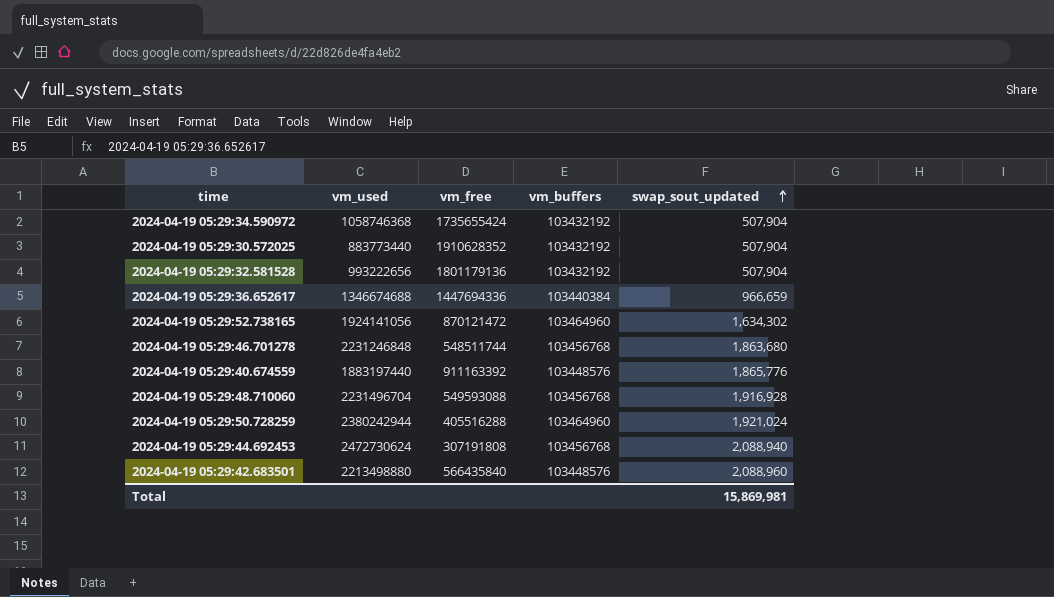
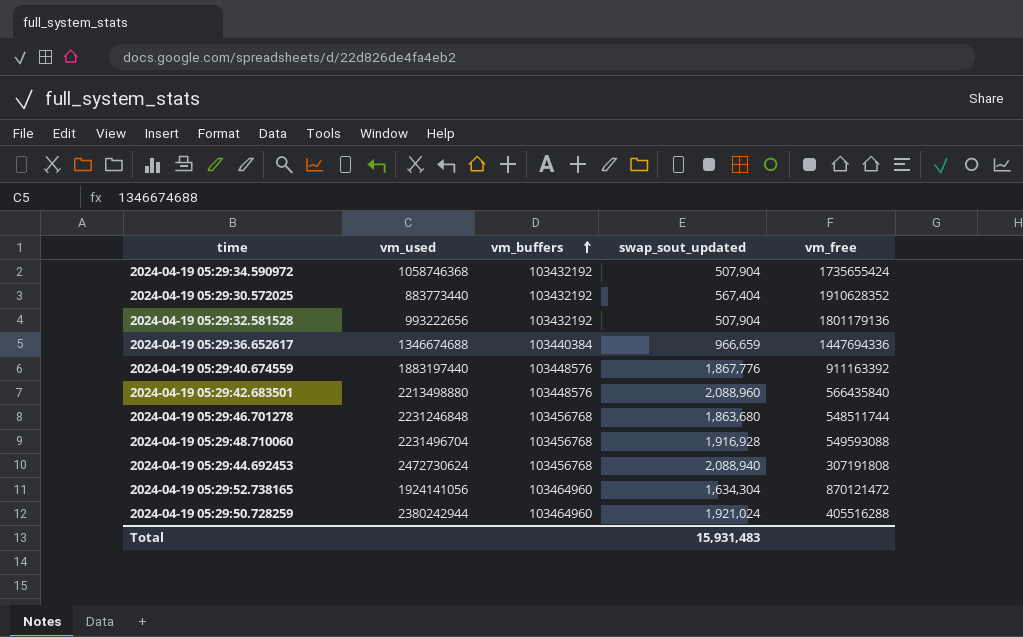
row order: swap_sout_updated ascending -> vm_buffers ascending
column vm_free | position: 3 -> 5
2024-04-19 05:29:30.572025 | swap_sout_updated: 507,904 -> 567,404
2024-04-19 05:29:40.674559 | swap_sout_updated: 1,865,776 -> 1,867,776
2024-04-19 05:29:52.738165 | swap_sout_updated: 1,634,302 -> 1,634,304
Total | swap_sout_updated: 15,869,981 -> 15,931,483

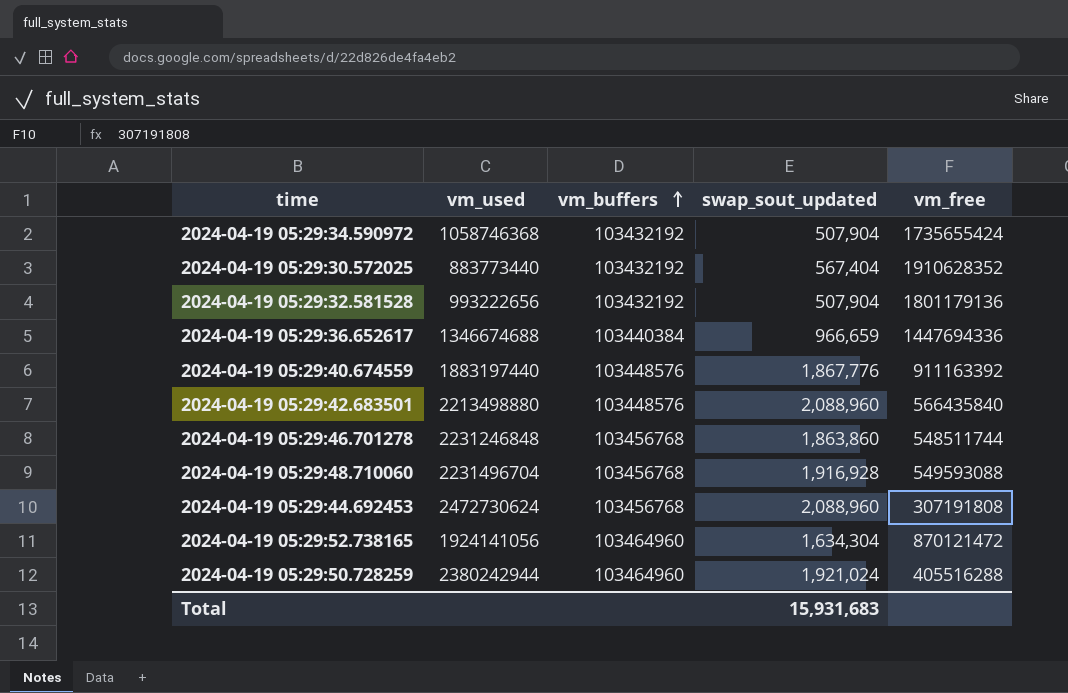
2024-04-19 05:29:46.701278 | swap_sout_updated: 1,863,680 -> 1,863,860
2024-04-19 05:29:44.692453 | swap_sout_updated: 2,088,940 -> 2,088,960
Total | swap_sout_updated: 15,931,483 -> 15,931,683

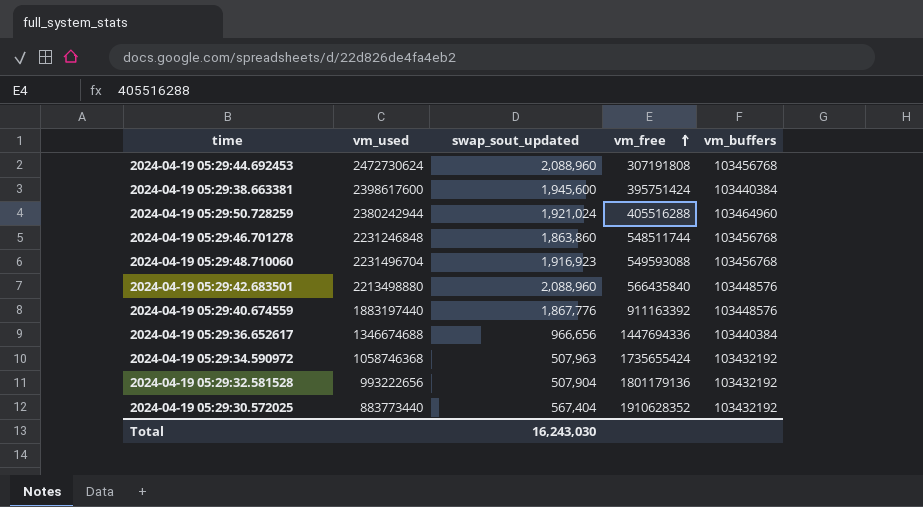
row order: vm_buffers ascending -> vm_free ascending
column vm_buffers | position: 3 -> 5
row 2024-04-19 05:29:52.738165: 1924141056 | 103464960 | 1,634,304 | 870121472 -> none
row 2024-04-19 05:29:38.663381: none -> 2398617600 | 1,945,600 | 395751424 | 103440384
2024-04-19 05:29:48.710060 | swap_sout_updated: 1,916,928 -> 1,916,923
2024-04-19 05:29:36.652617 | swap_sout_updated: 966,659 -> 966,656
2024-04-19 05:29:34.590972 | swap_sout_updated: 507,904 -> 507,963
Total | swap_sout_updated: 15,931,683 -> 16,243,030

